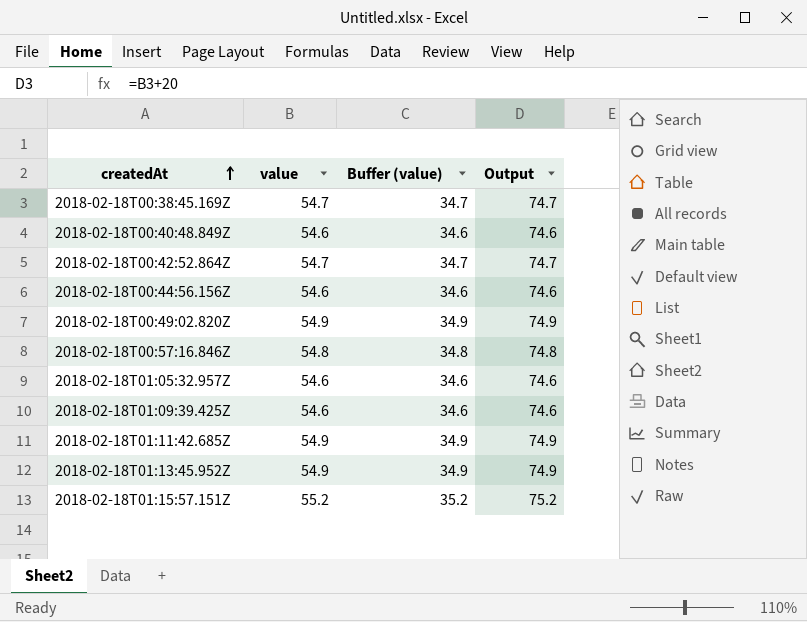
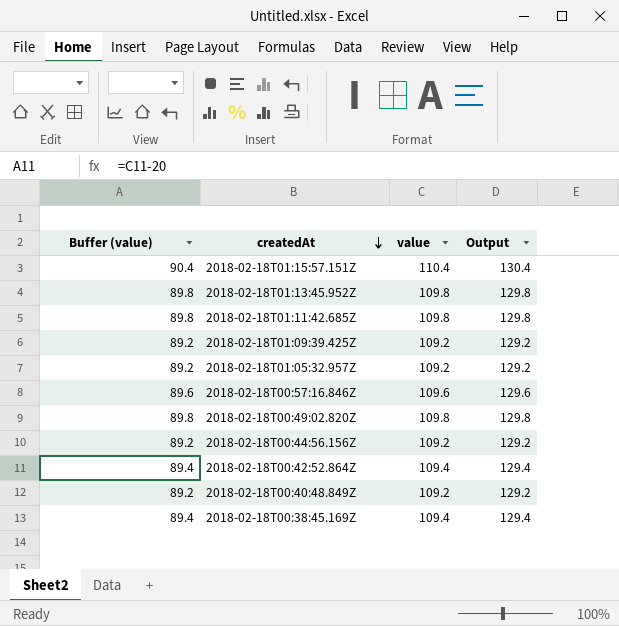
row order: createdAt ascending -> createdAt descending
column Buffer (value) | position: 3 -> 1
2018-02-18T01:15:57.151Z | Buffer (value): 35.2 -> 90.4
2018-02-18T01:15:57.151Z | value: 55.2 -> 110.4
2018-02-18T01:15:57.151Z | Output: 75.2 -> 130.4
2018-02-18T01:13:45.952Z | Buffer (value): 34.9 -> 89.8
2018-02-18T01:13:45.952Z | value: 54.9 -> 109.8
2018-02-18T01:13:45.952Z | Output: 74.9 -> 129.8
2018-02-18T01:11:42.685Z | Buffer (value): 34.9 -> 89.8
2018-02-18T01:11:42.685Z | value: 54.9 -> 109.8
2018-02-18T01:11:42.685Z | Output: 74.9 -> 129.8
2018-02-18T01:09:39.425Z | Buffer (value): 34.6 -> 89.2
2018-02-18T01:09:39.425Z | value: 54.6 -> 109.2
2018-02-18T01:09:39.425Z | Output: 74.6 -> 129.2
2018-02-18T01:05:32.957Z | Buffer (value): 34.6 -> 89.2
2018-02-18T01:05:32.957Z | value: 54.6 -> 109.2
2018-02-18T01:05:32.957Z | Output: 74.6 -> 129.2
2018-02-18T00:57:16.846Z | Buffer (value): 34.8 -> 89.6
2018-02-18T00:57:16.846Z | value: 54.8 -> 109.6
2018-02-18T00:57:16.846Z | Output: 74.8 -> 129.6
2018-02-18T00:49:02.820Z | Buffer (value): 34.9 -> 89.8
2018-02-18T00:49:02.820Z | value: 54.9 -> 109.8
2018-02-18T00:49:02.820Z | Output: 74.9 -> 129.8
2018-02-18T00:44:56.156Z | Buffer (value): 34.6 -> 89.2
2018-02-18T00:44:56.156Z | value: 54.6 -> 109.2
2018-02-18T00:44:56.156Z | Output: 74.6 -> 129.2
2018-02-18T00:42:52.864Z | Buffer (value): 34.7 -> 89.4
2018-02-18T00:42:52.864Z | value: 54.7 -> 109.4
2018-02-18T00:42:52.864Z | Output: 74.7 -> 129.4
2018-02-18T00:40:48.849Z | Buffer (value): 34.6 -> 89.2
2018-02-18T00:40:48.849Z | value: 54.6 -> 109.2
2018-02-18T00:40:48.849Z | Output: 74.6 -> 129.2
2018-02-18T00:38:45.169Z | Buffer (value): 34.7 -> 89.4
2018-02-18T00:38:45.169Z | value: 54.7 -> 109.4
2018-02-18T00:38:45.169Z | Output: 74.7 -> 129.4

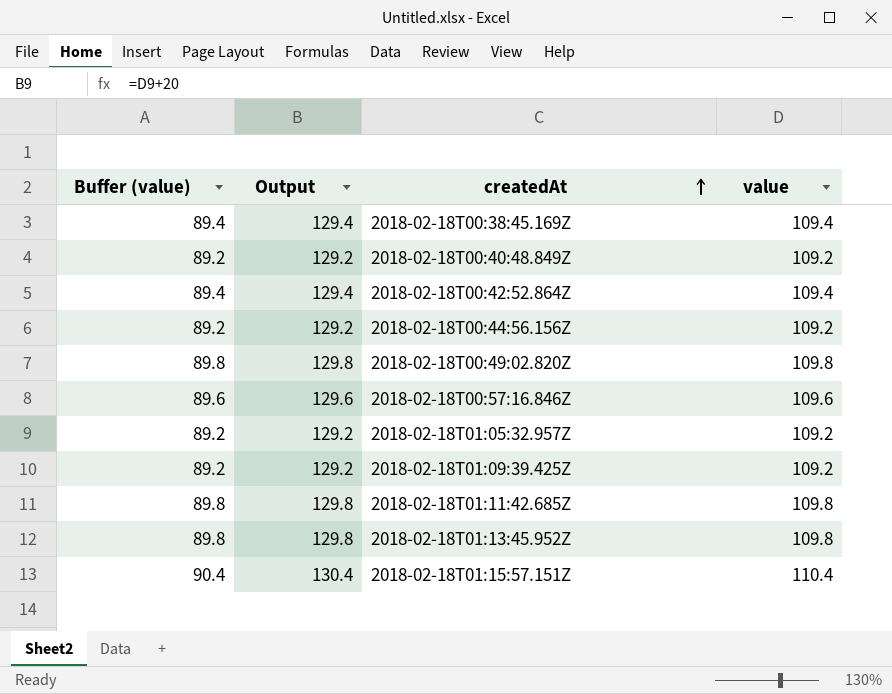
row order: createdAt descending -> createdAt ascending
column Output | position: 4 -> 2

